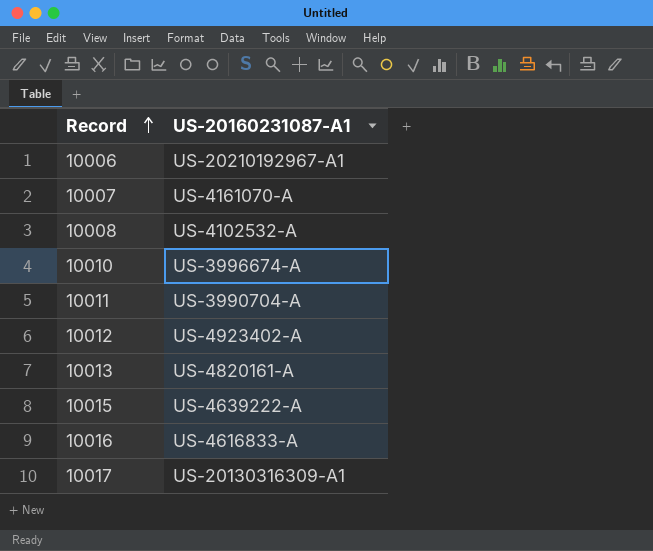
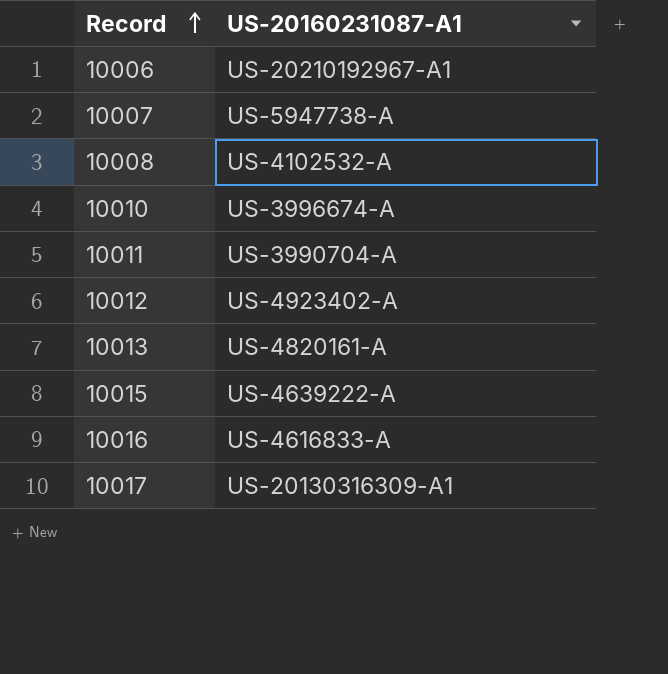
10007 | US-20160231087-A1: US-4161070-A -> US-5947738-A

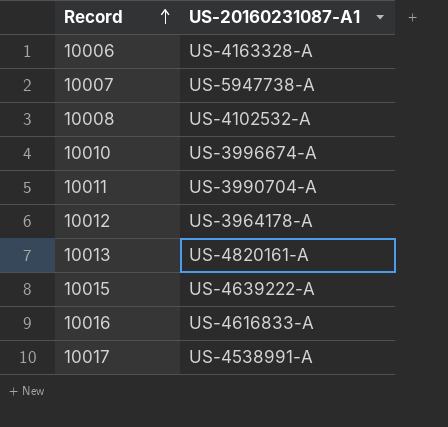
10006 | US-20160231087-A1: US-20210192967-A1 -> US-4163328-A
10012 | US-20160231087-A1: US-4923402-A -> US-3964178-A
10017 | US-20160231087-A1: US-20130316309-A1 -> US-4538991-A

